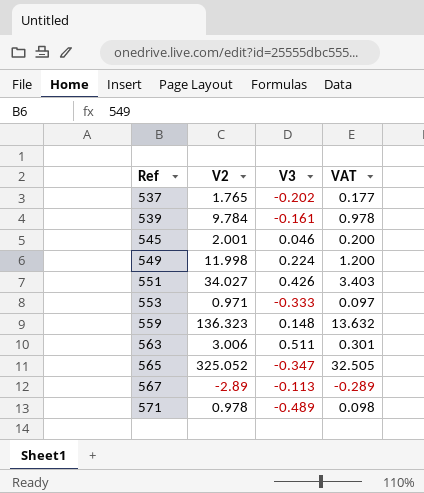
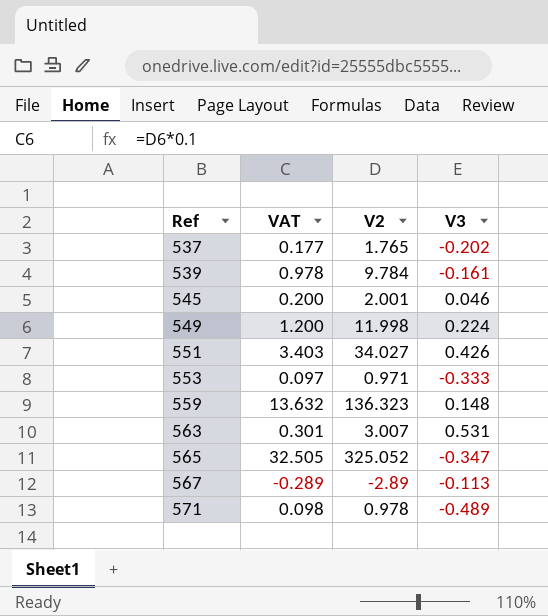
column VAT | position: 4 -> 2
563 | V2: 3.006 -> 3.007
563 | V3: 0.511 -> 0.531

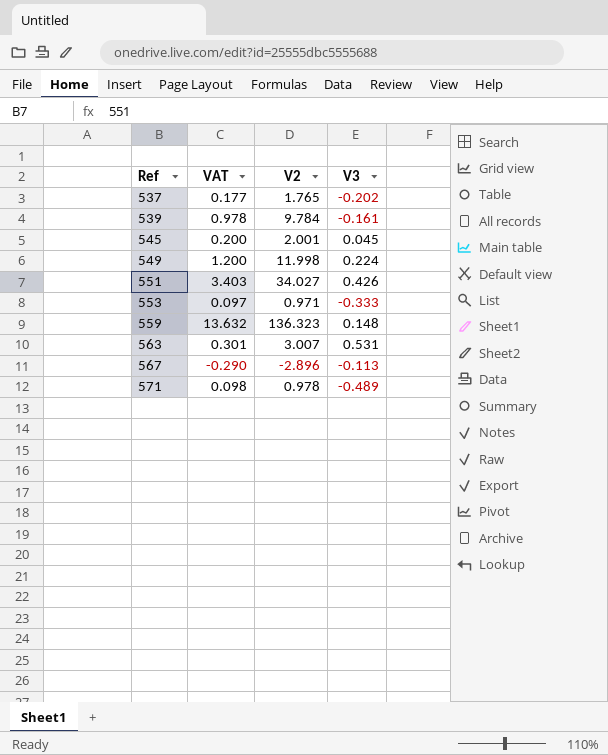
row 565: 32.505 | 325.052 | -0.347 -> none
545 | V3: 0.046 -> 0.045
567 | VAT: -0.289 -> -0.290
567 | V2: -2.89 -> -2.896

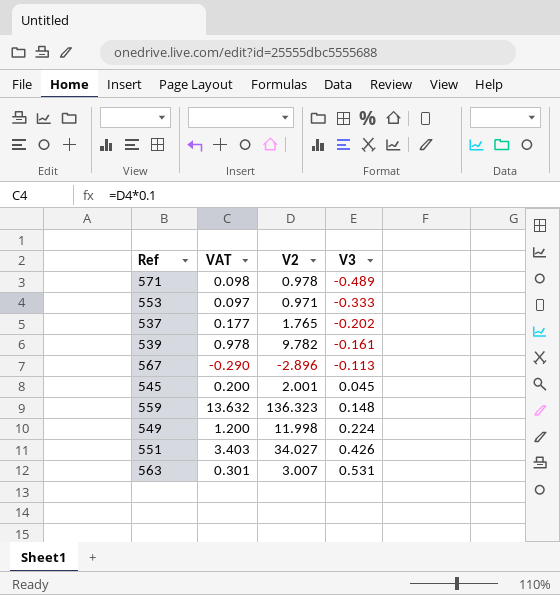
row order: Ref ascending -> V3 ascending
539 | V2: 9.784 -> 9.782

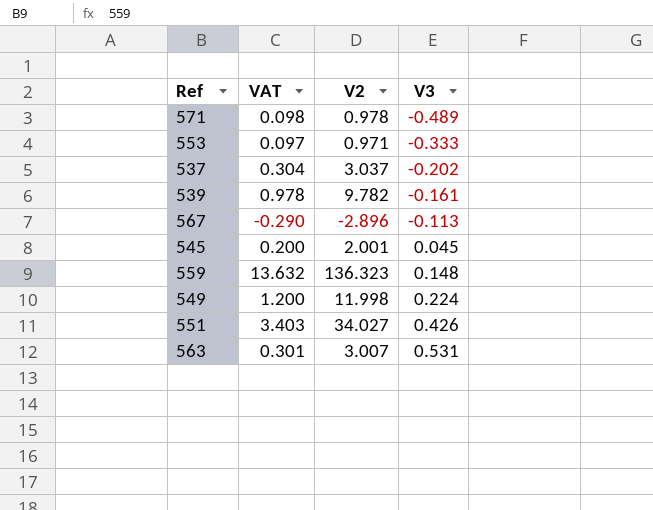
537 | VAT: 0.177 -> 0.304
537 | V2: 1.765 -> 3.037

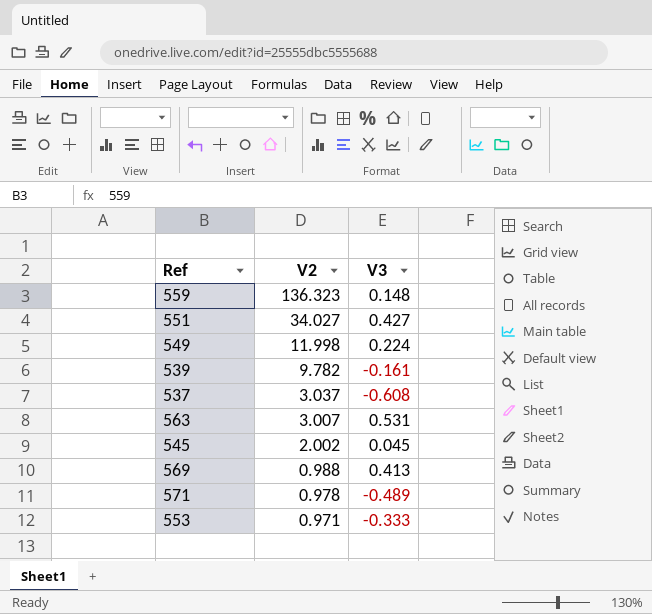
row order: V3 ascending -> V2 descending
column VAT | formula: [V2] * 0.1 -> none
row 567: -0.290 | -2.896 | -0.113 -> none
551 | V3: 0.426 -> 0.427
537 | V3: -0.202 -> -0.608
545 | V2: 2.001 -> 2.002
row 569: none -> 0.988 | 0.413

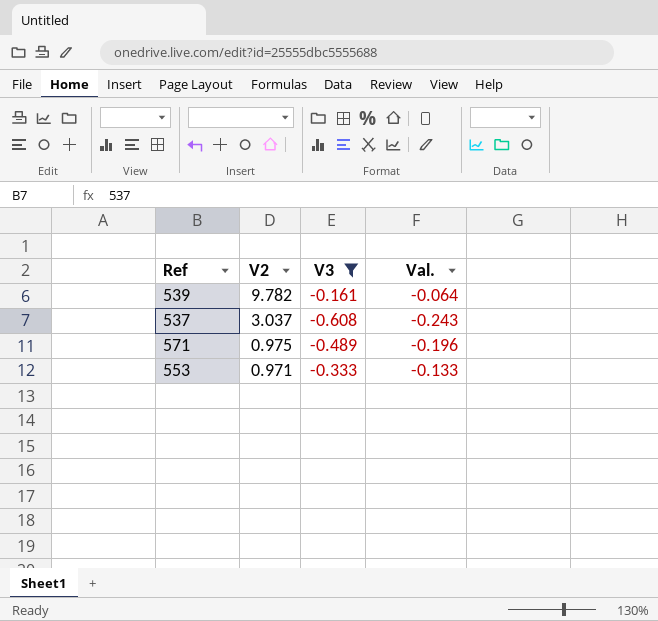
filter: none -> V3 <= -0.161
column Val. | formula: none -> [V3] * 0.4
571 | V2: 0.978 -> 0.975

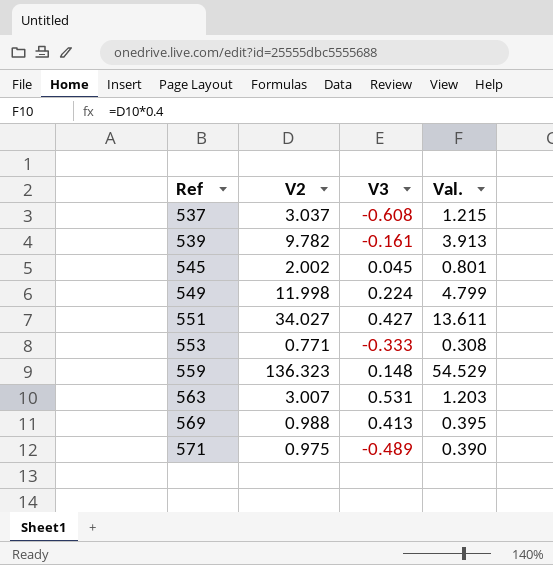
filter: V3 <= -0.161 -> none
row order: V2 descending -> Ref ascending
column Val. | formula: [V3] * 0.4 -> [V2] * 0.4
553 | V2: 0.971 -> 0.771

